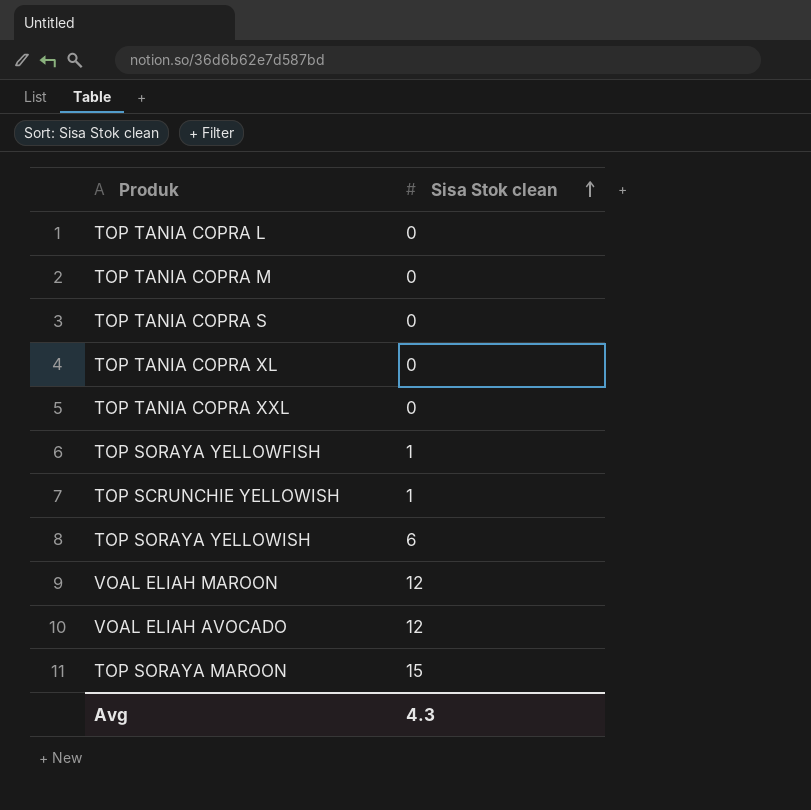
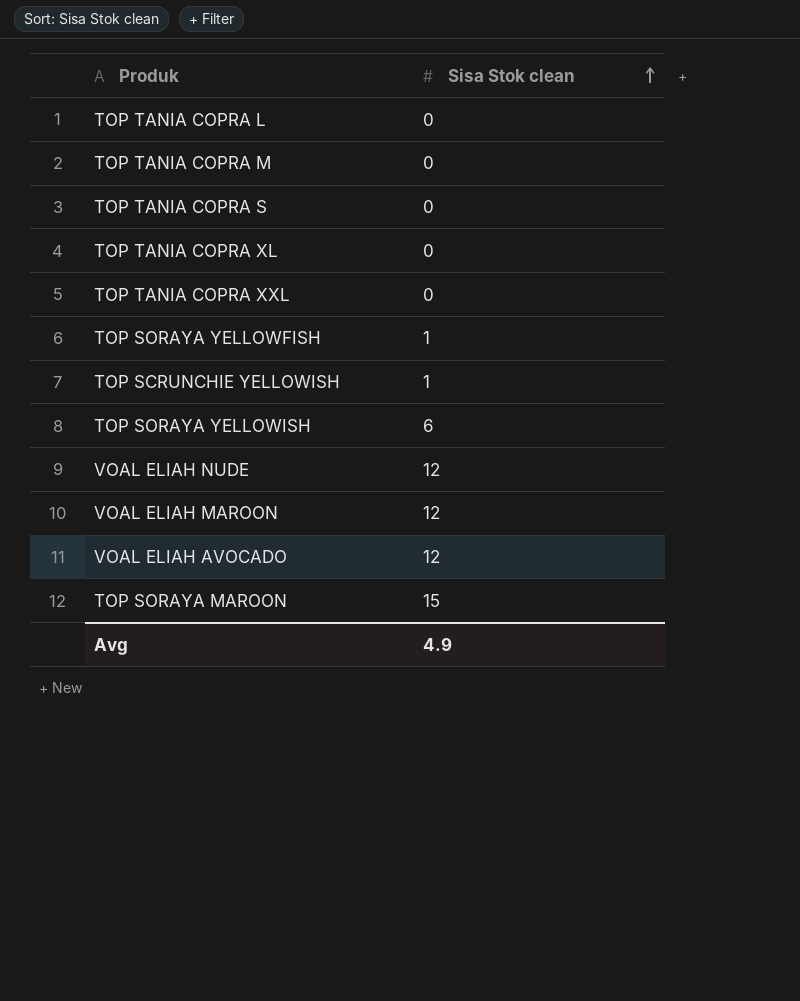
row VOAL ELIAH NUDE: none -> 12
Avg | Sisa Stok clean: 4.3 -> 4.9

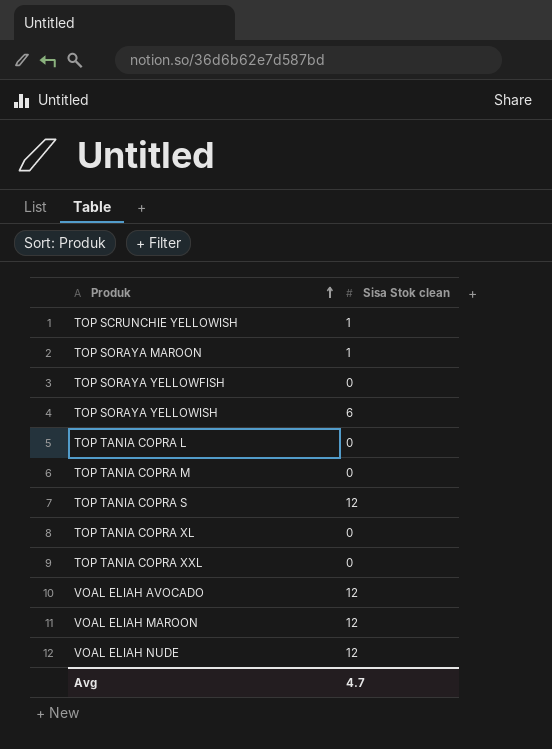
row order: Sisa Stok clean ascending -> Produk ascending
TOP SORAYA MAROON | Sisa Stok clean: 15 -> 1
TOP SORAYA YELLOWFISH | Sisa Stok clean: 1 -> 0
TOP TANIA COPRA S | Sisa Stok clean: 0 -> 12
Avg | Sisa Stok clean: 4.9 -> 4.7

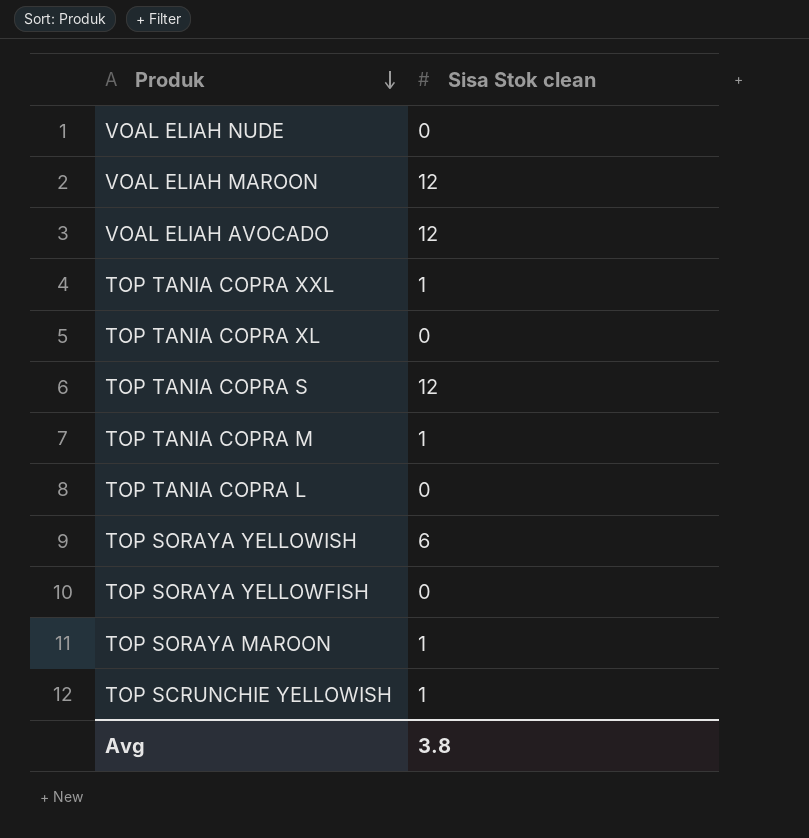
row order: Produk ascending -> Produk descending
VOAL ELIAH NUDE | Sisa Stok clean: 12 -> 0
TOP TANIA COPRA XXL | Sisa Stok clean: 0 -> 1
TOP TANIA COPRA M | Sisa Stok clean: 0 -> 1
Avg | Sisa Stok clean: 4.7 -> 3.8

